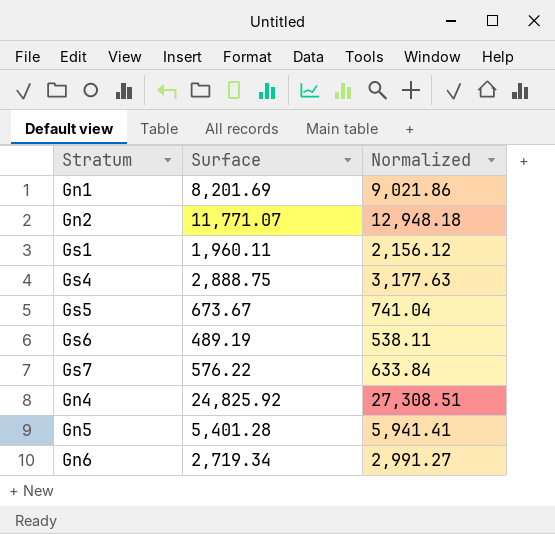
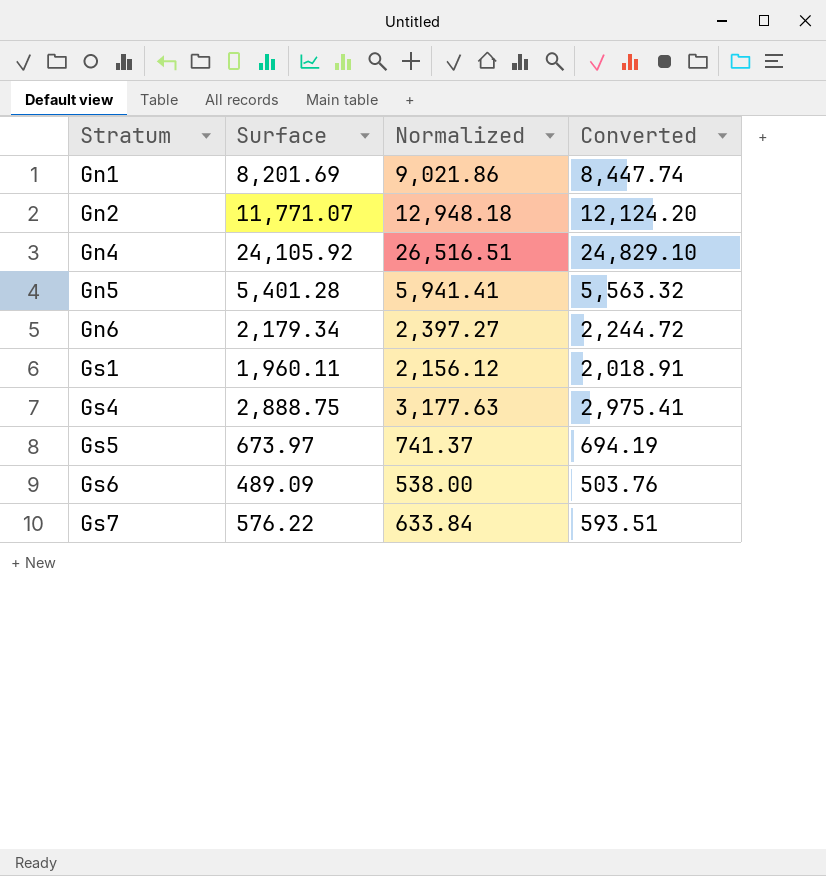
row order: none -> Stratum ascending
column Converted | formula: none -> [Surface] * 1.03
Gn4 | Surface: 24,825.92 -> 24,105.92
Gn4 | Normalized: 27,308.51 -> 26,516.51
Gn6 | Surface: 2,719.34 -> 2,179.34
Gn6 | Normalized: 2,991.27 -> 2,397.27
Gs5 | Surface: 673.67 -> 673.97
Gs5 | Normalized: 741.04 -> 741.37
Gs6 | Surface: 489.19 -> 489.09
Gs6 | Normalized: 538.11 -> 538.00

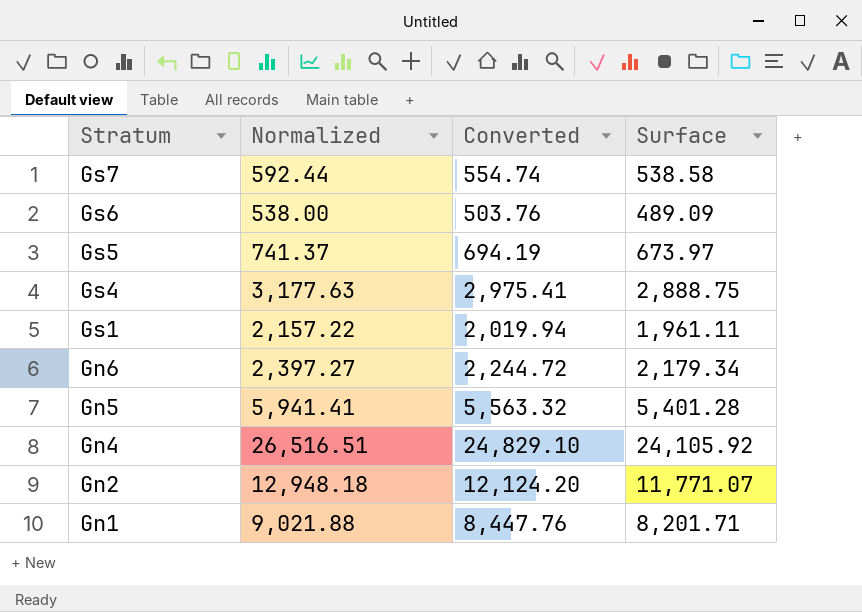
row order: Stratum ascending -> Stratum descending
column Surface | position: 2 -> 4
Gs7 | Normalized: 633.84 -> 592.44
Gs7 | Converted: 593.51 -> 554.74
Gs7 | Surface: 576.22 -> 538.58
Gs1 | Normalized: 2,156.12 -> 2,157.22
Gs1 | Converted: 2,018.91 -> 2,019.94
Gs1 | Surface: 1,960.11 -> 1,961.11
Gn1 | Normalized: 9,021.86 -> 9,021.88
Gn1 | Converted: 8,447.74 -> 8,447.76
Gn1 | Surface: 8,201.69 -> 8,201.71

